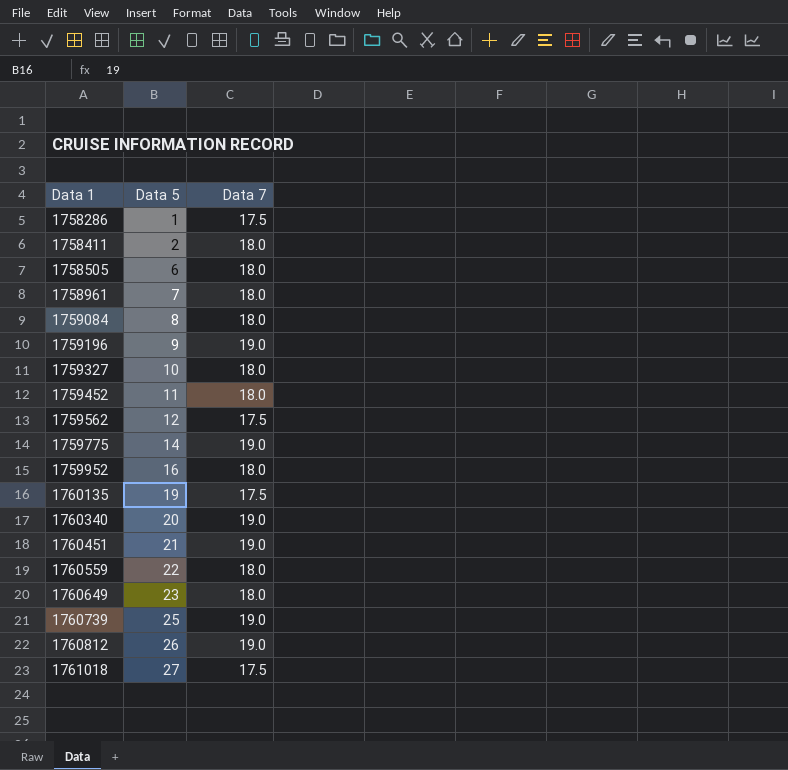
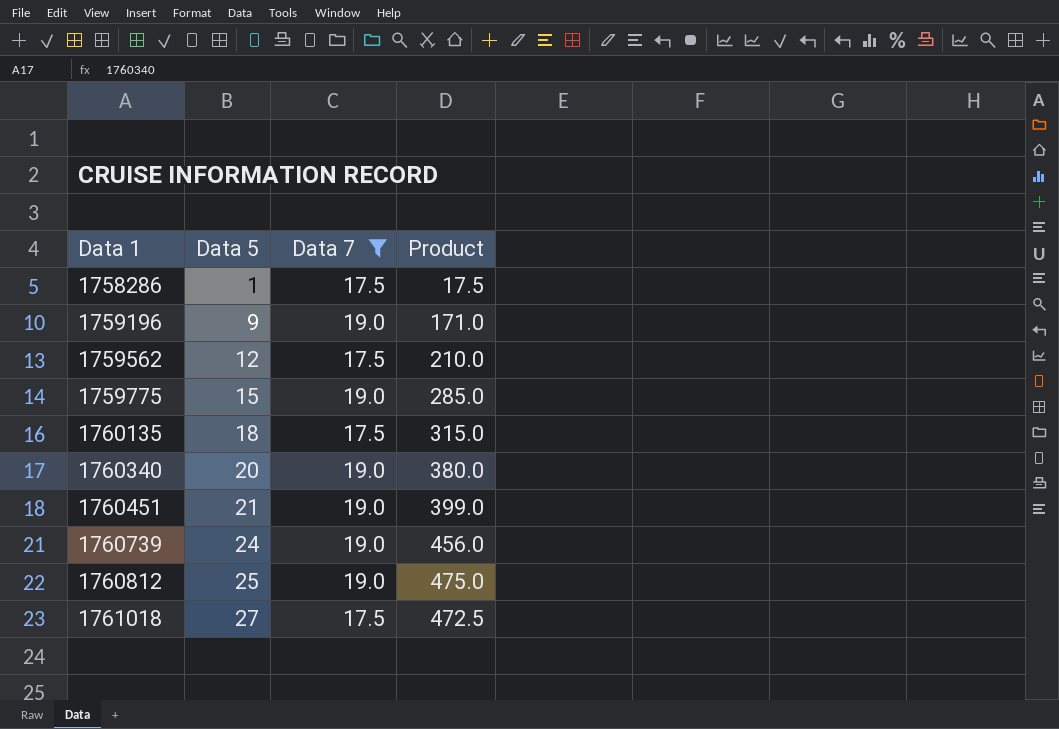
filter: none -> Data 7 != 18.0
column Product | formula: none -> [Data 5] * [Data 7]
1759775 | Data 5: 14 -> 15
1760135 | Data 5: 19 -> 18
1760739 | Data 5: 25 -> 24
1760812 | Data 5: 26 -> 25

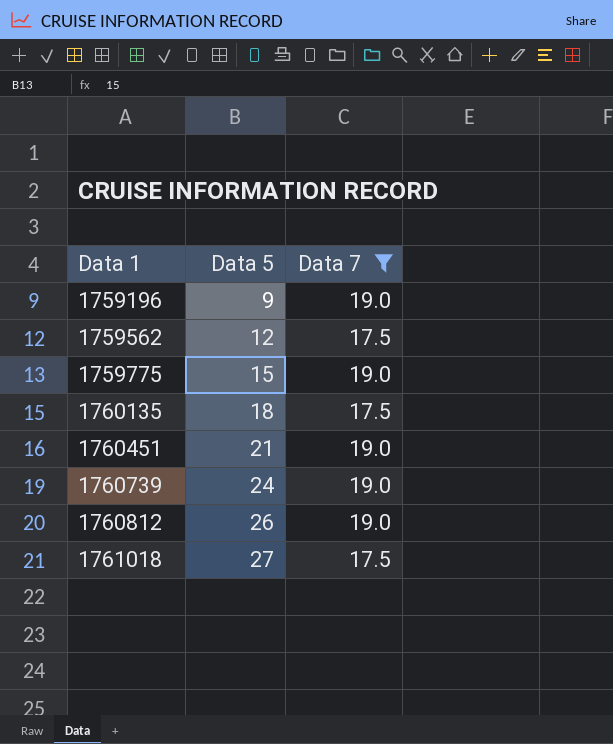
column Product | formula: [Data 5] * [Data 7] -> none
row 1758286: 1 | 17.5 | 17.5 -> none
row 1760340: 20 | 19.0 | 380.0 -> none
1760812 | Data 5: 25 -> 26

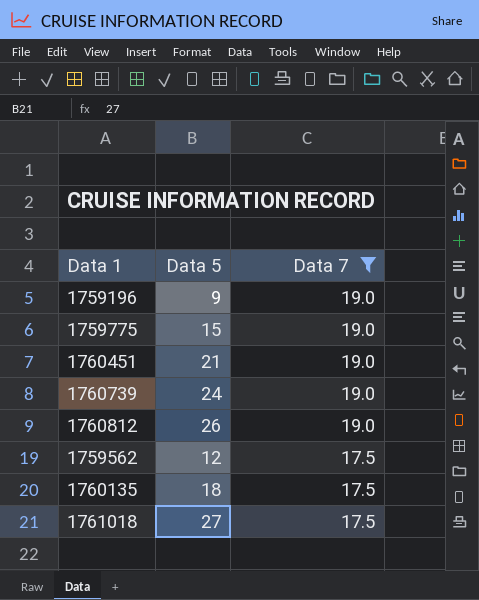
row order: Data 1 ascending -> Data 7 descending

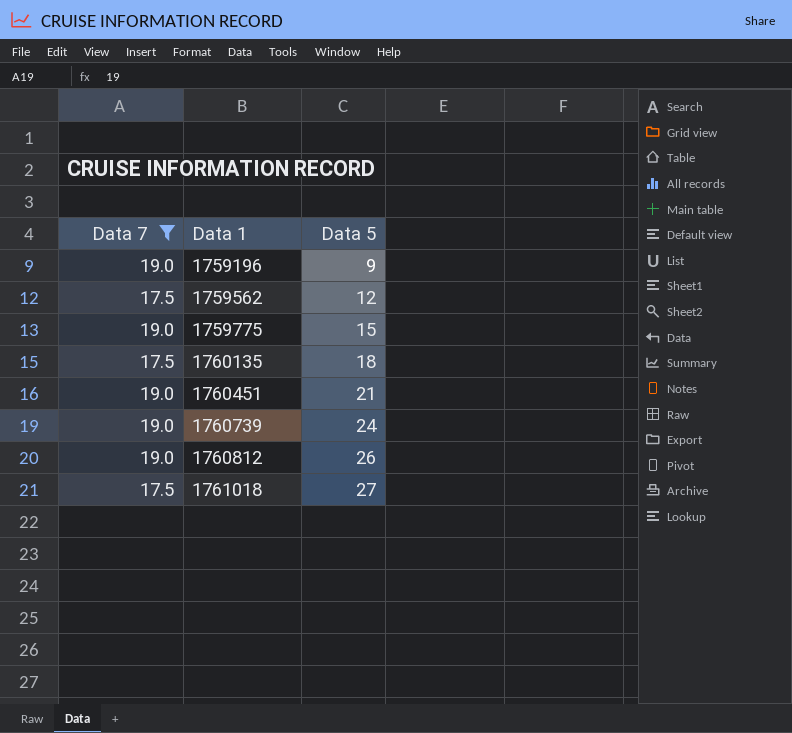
row order: Data 7 descending -> Data 1 ascending
column Data 7 | position: 3 -> 1

